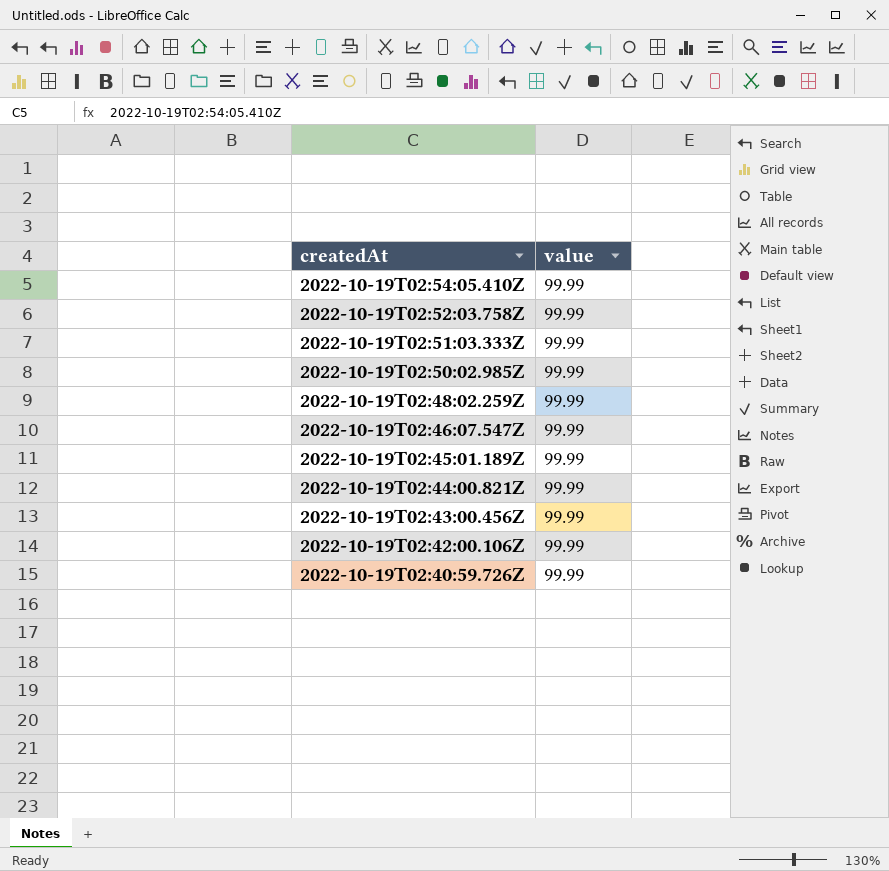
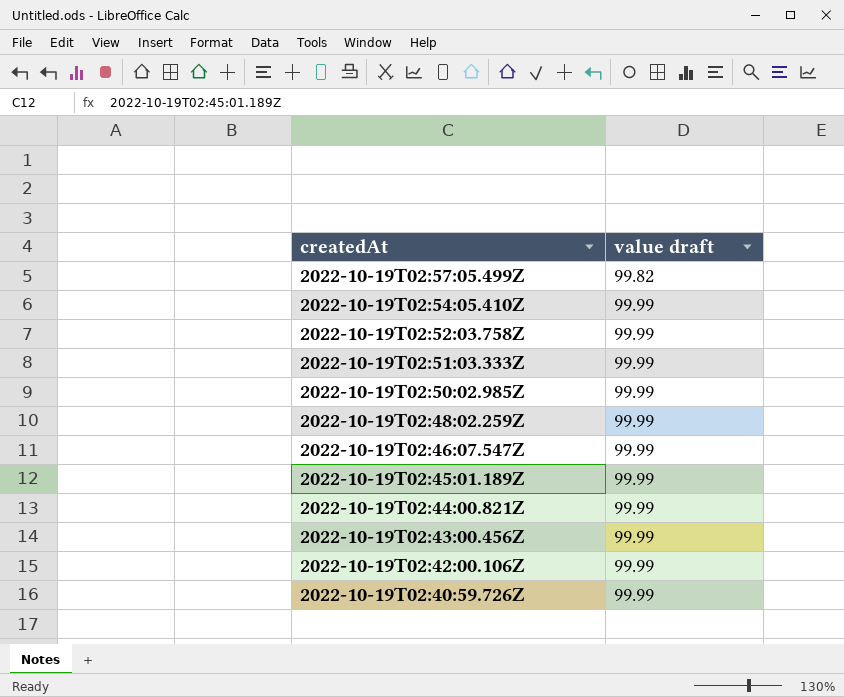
column name: value -> value draft
row 2022-10-19T02:57:05.499Z: none -> 99.82

